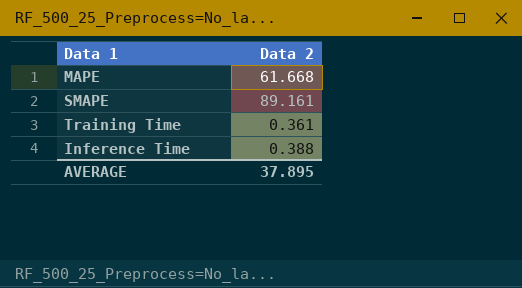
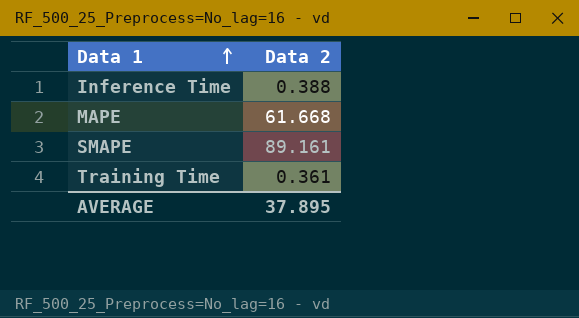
row order: none -> Data 1 ascending

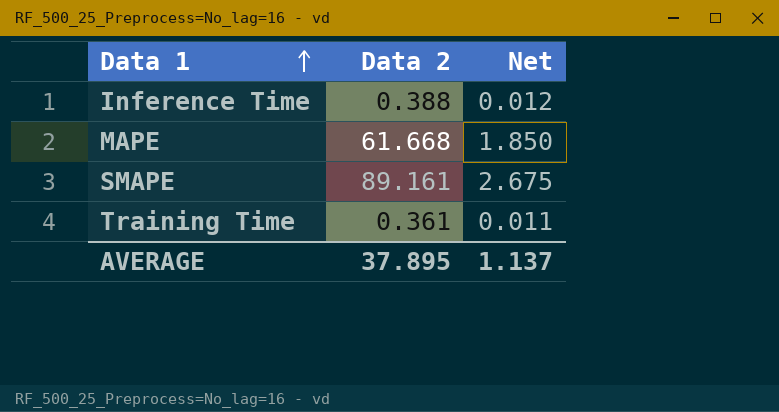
column Net | formula: none -> [Data 2] * 0.03

